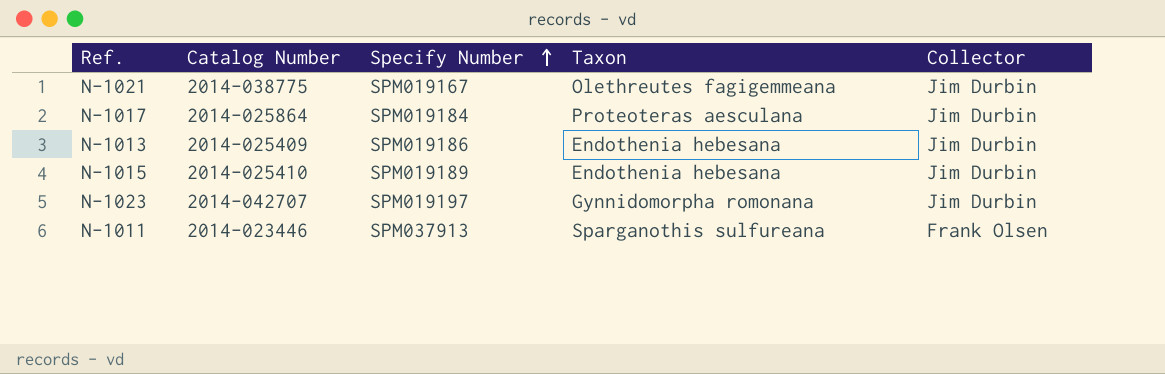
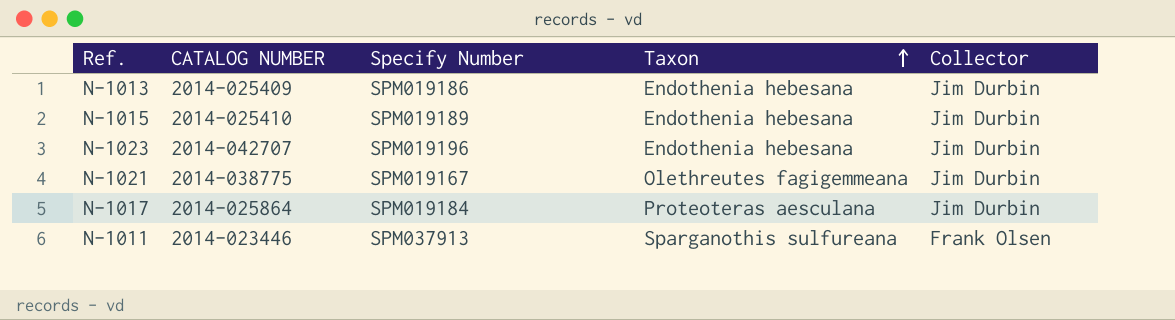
row order: Specify Number ascending -> Taxon ascending
column name: Catalog Number -> CATALOG NUMBER
N-1023 | Specify Number: SPM019197 -> SPM019196
N-1023 | Taxon: Gynnidomorpha romonana -> Endothenia hebesana

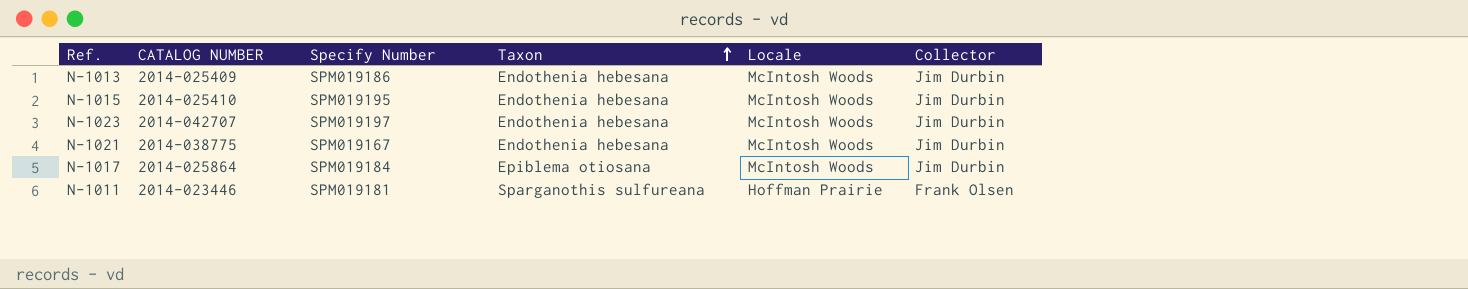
column Locale | position: none -> 5
N-1015 | Specify Number: SPM019189 -> SPM019195
N-1023 | Specify Number: SPM019196 -> SPM019197
N-1021 | Taxon: Olethreutes fagigemmeana -> Endothenia hebesana
N-1017 | Taxon: Proteoteras aesculana -> Epiblema otiosana
N-1011 | Specify Number: SPM037913 -> SPM019181

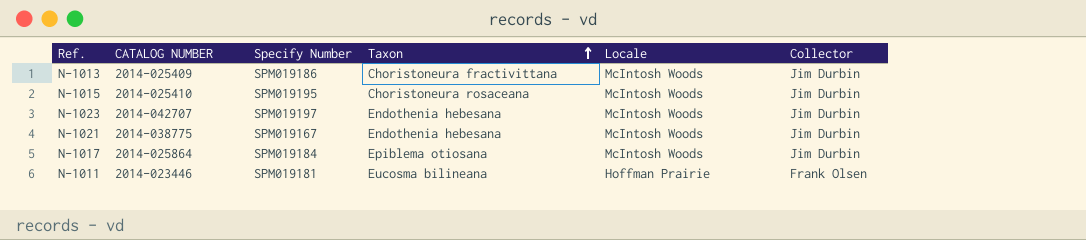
N-1013 | Taxon: Endothenia hebesana -> Choristoneura fractivittana
N-1015 | Taxon: Endothenia hebesana -> Choristoneura rosaceana
N-1011 | Taxon: Sparganothis sulfureana -> Eucosma bilineana

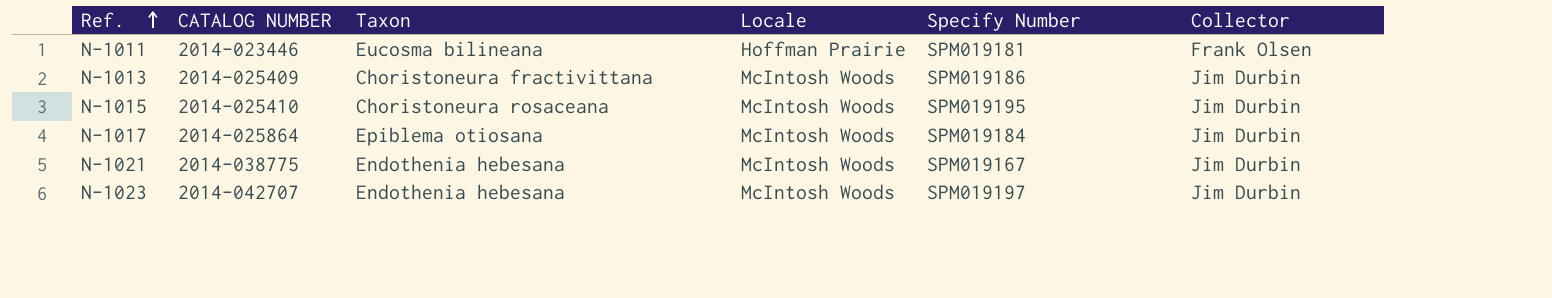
row order: Taxon ascending -> Ref. ascending
column Specify Number | position: 3 -> 5

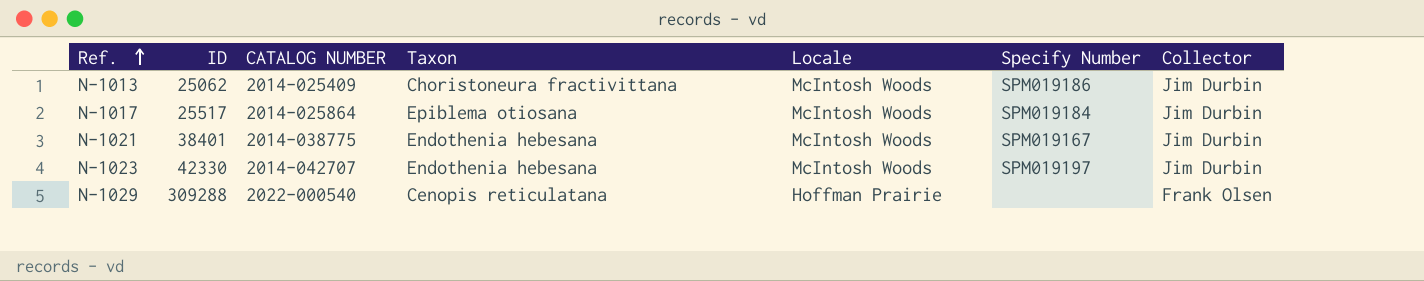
column ID | position: none -> 2
row N-1011: 2014-023446 | Eucosma bilineana | Hoffman Prairie | SPM019181 | Frank Olsen -> none
row N-1015: 2014-025410 | Choristoneura rosaceana | McIntosh Woods | SPM019195 | Jim Durbin -> none
row N-1029: none -> 309288 | 2022-000540 | Cenopis reticulatana | Hoffman Prairie | none | Frank Olsen

